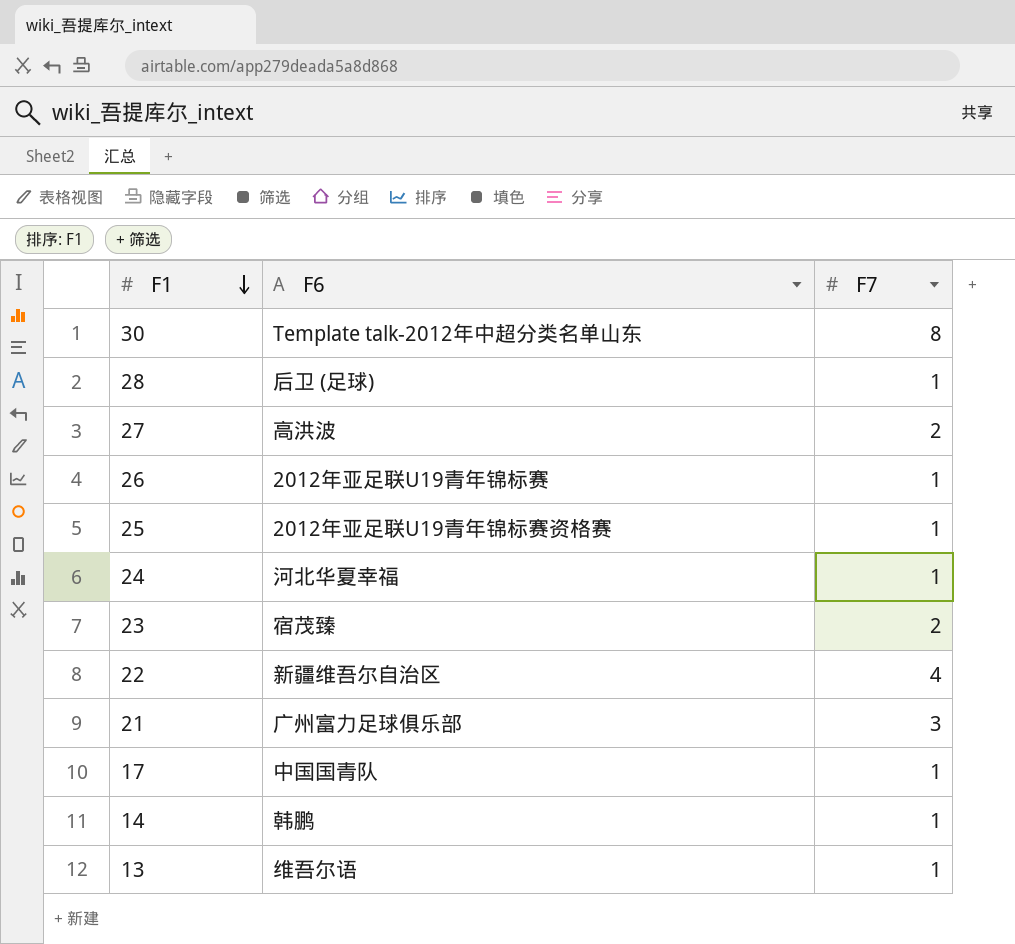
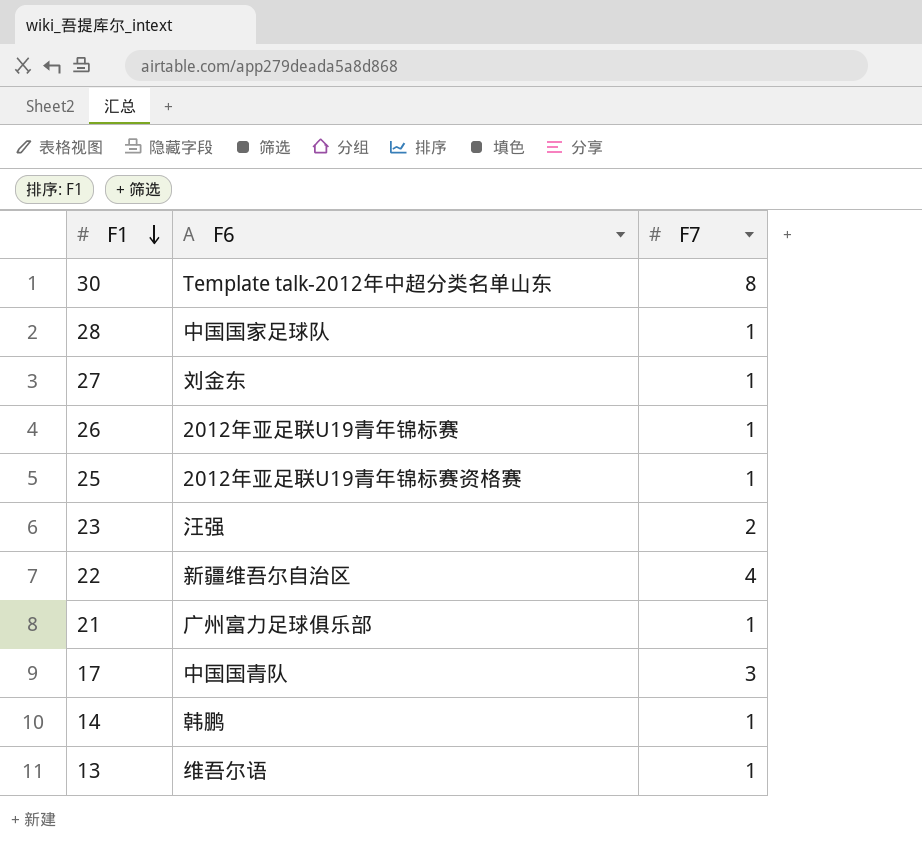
row 24: 河北华夏幸福 | 1 -> none
28 | F6: 后卫 (足球) -> 中国国家足球队
27 | F6: 高洪波 -> 刘金东
27 | F7: 2 -> 1
23 | F6: 宿茂臻 -> 汪强
21 | F7: 3 -> 1
17 | F7: 1 -> 3

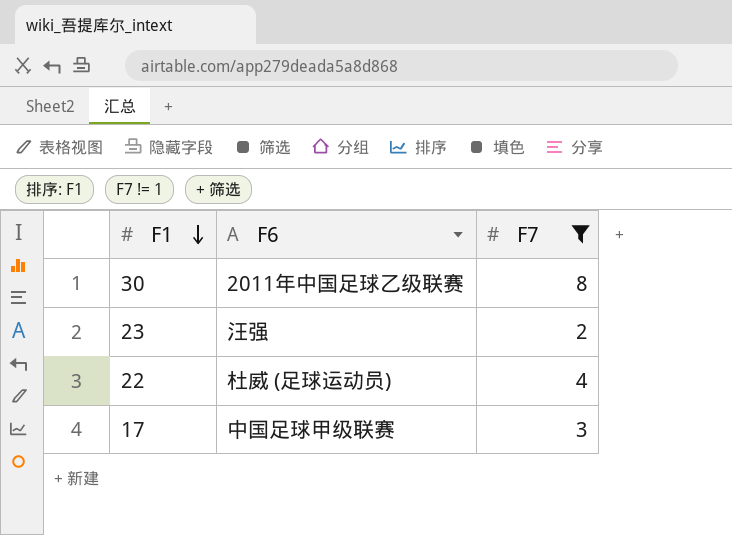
filter: none -> F7 != 1
30 | F6: Template talk-2012年中超分类名单山东 -> 2011年中国足球乙级联赛
22 | F6: 新疆维吾尔自治区 -> 杜威 (足球运动员)
17 | F6: 中国国青队 -> 中国足球甲级联赛

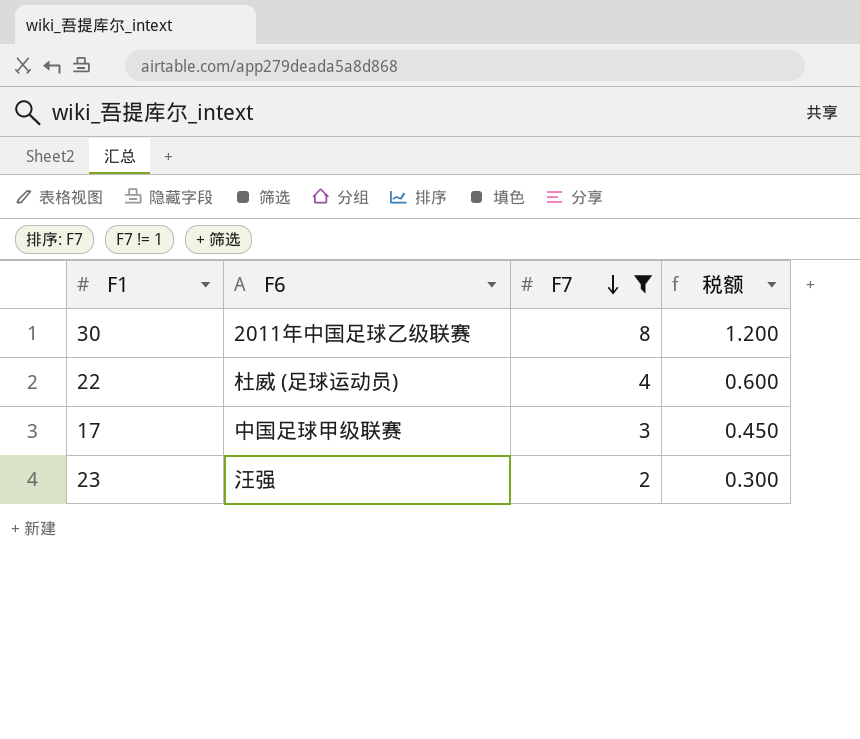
row order: F1 descending -> F7 descending
column 税额 | formula: none -> [F7] * 0.15

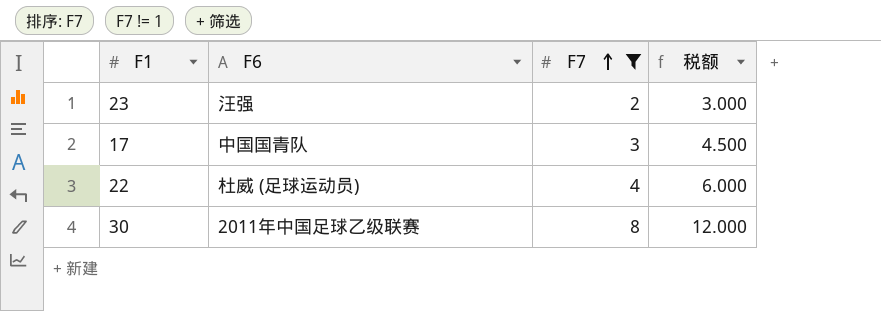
row order: F7 descending -> F7 ascending
column 税额 | formula: [F7] * 0.15 -> [F7] * 1.5
17 | F6: 中国足球甲级联赛 -> 中国国青队

